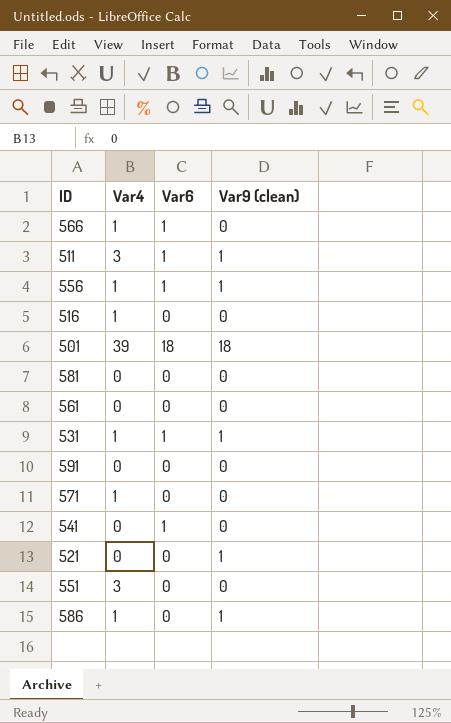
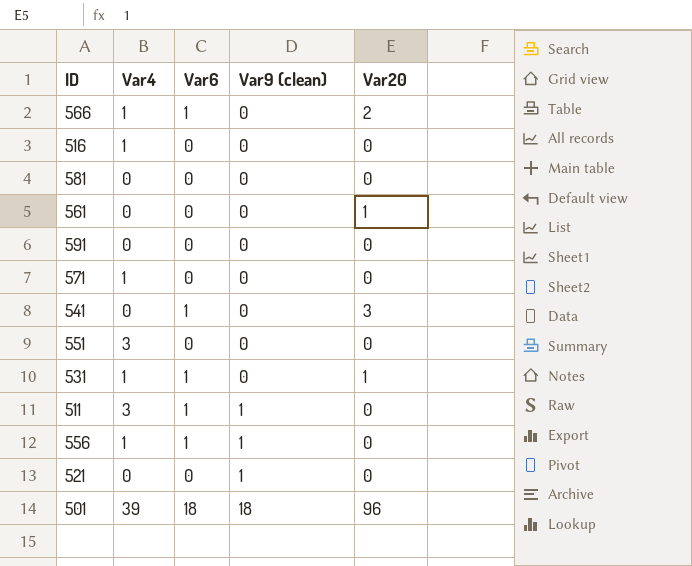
row order: none -> Var9 (clean) ascending
column Var20 | position: none -> 5
row 586: 1 | 0 | 1 -> none
531 | Var9 (clean): 1 -> 0

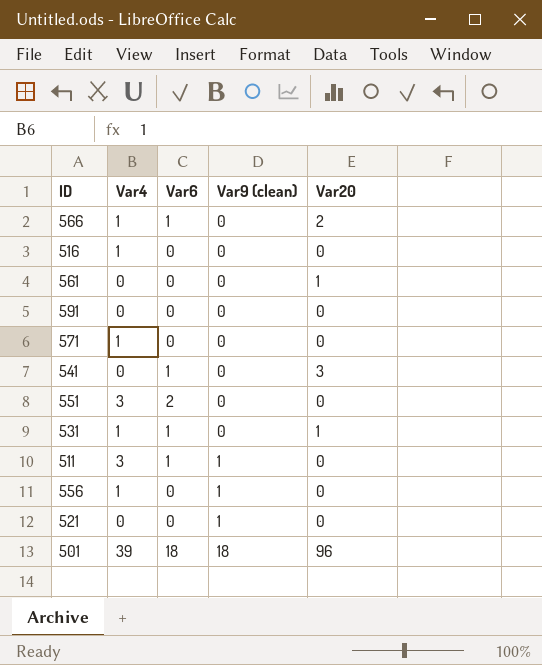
row 581: 0 | 0 | 0 | 0 -> none
551 | Var6: 0 -> 2
556 | Var6: 1 -> 0

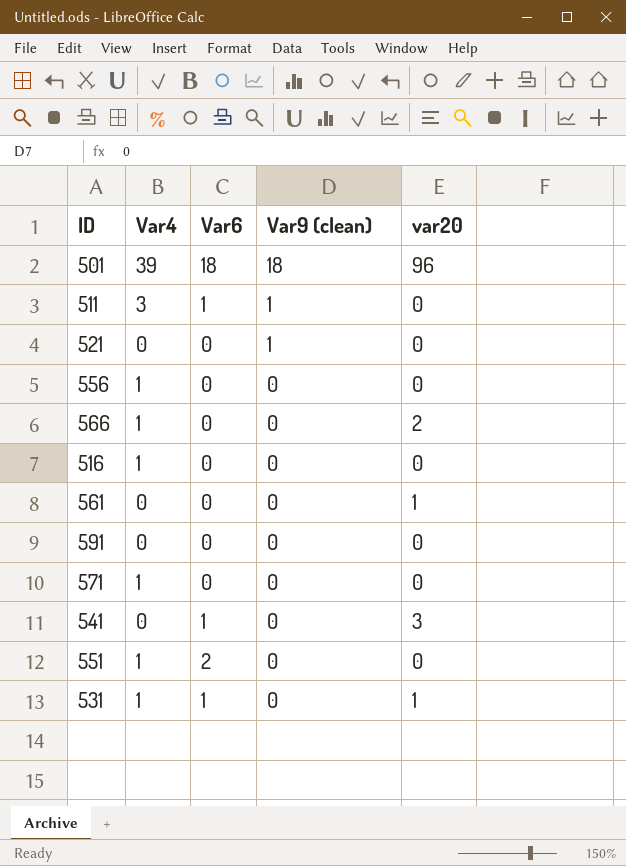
row order: Var9 (clean) ascending -> Var9 (clean) descending
column name: Var20 -> var20
556 | Var9 (clean): 1 -> 0
566 | Var6: 1 -> 0
551 | Var4: 3 -> 1

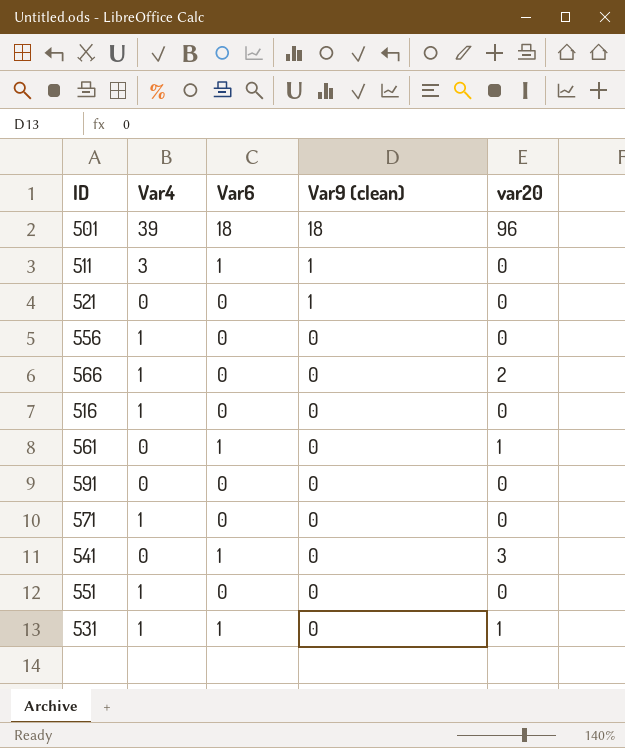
561 | Var6: 0 -> 1
551 | Var6: 2 -> 0

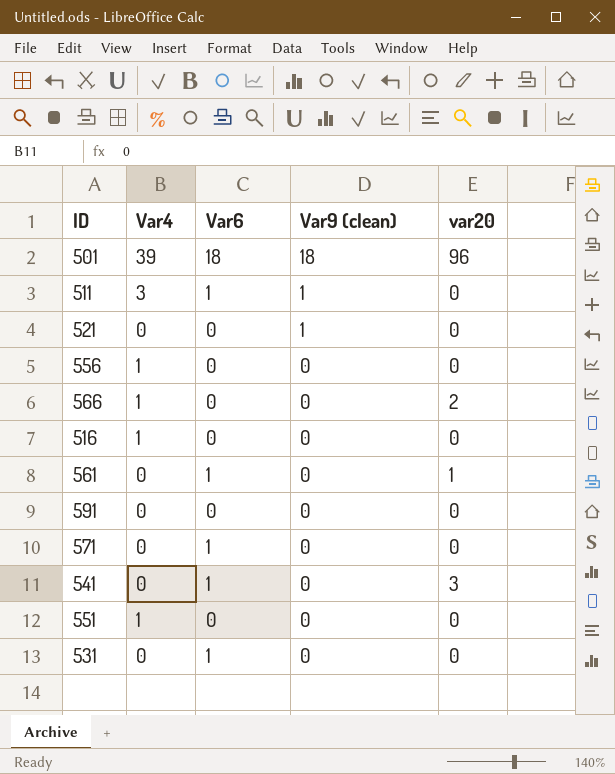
571 | Var4: 1 -> 0
571 | Var6: 0 -> 1
531 | Var4: 1 -> 0
531 | var20: 1 -> 0

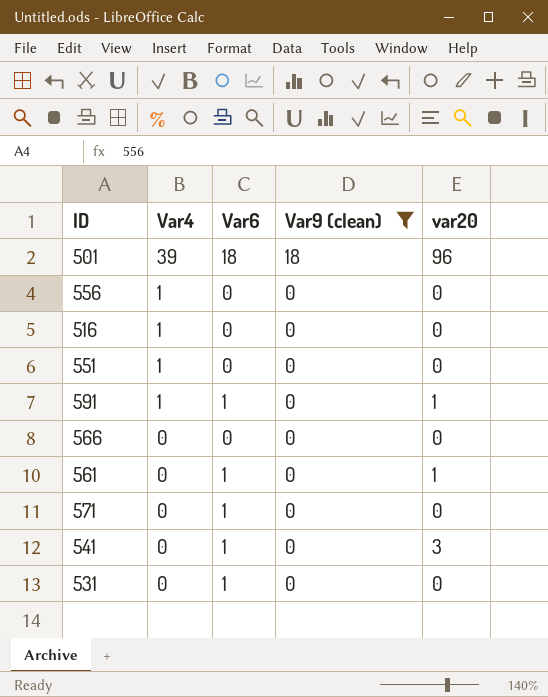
filter: none -> Var9 (clean) != 1
row order: Var9 (clean) descending -> Var4 descending
591 | Var4: 0 -> 1
591 | Var6: 0 -> 1
591 | var20: 0 -> 1
566 | Var4: 1 -> 0
566 | var20: 2 -> 0

